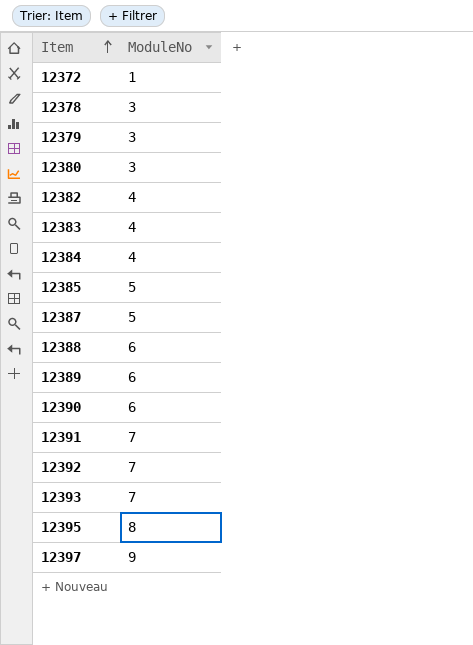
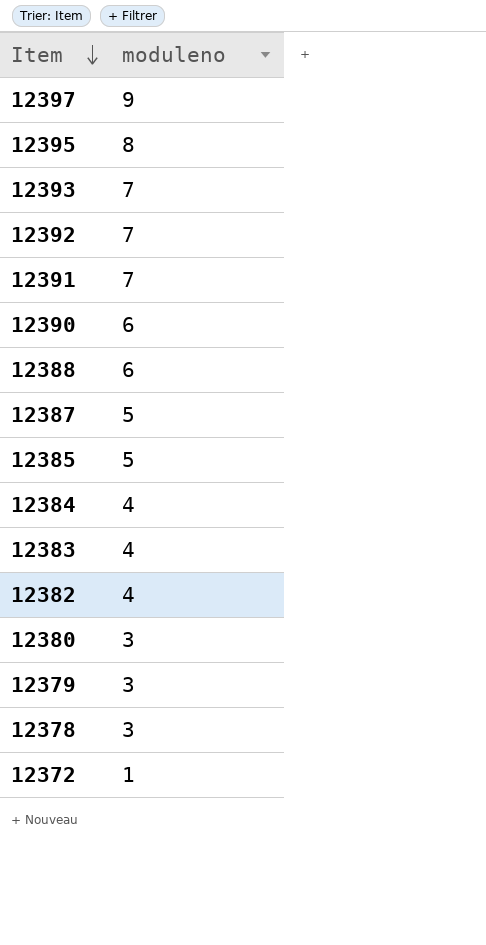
row order: Item ascending -> Item descending
column name: ModuleNo -> moduleno
row 12389: 6 -> none

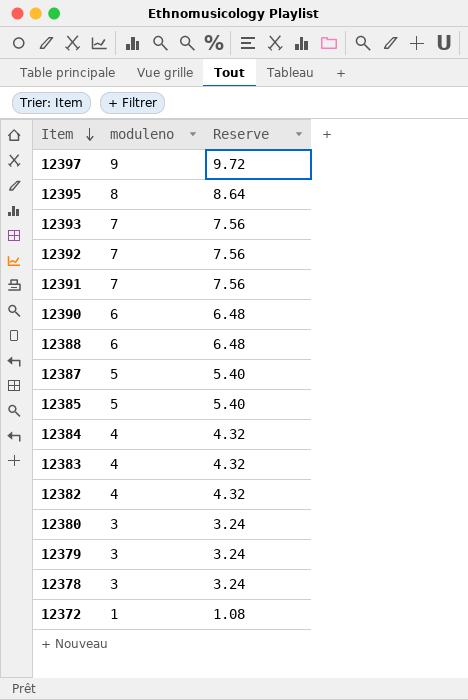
column Reserve | formula: none -> [moduleno] * 1.08

